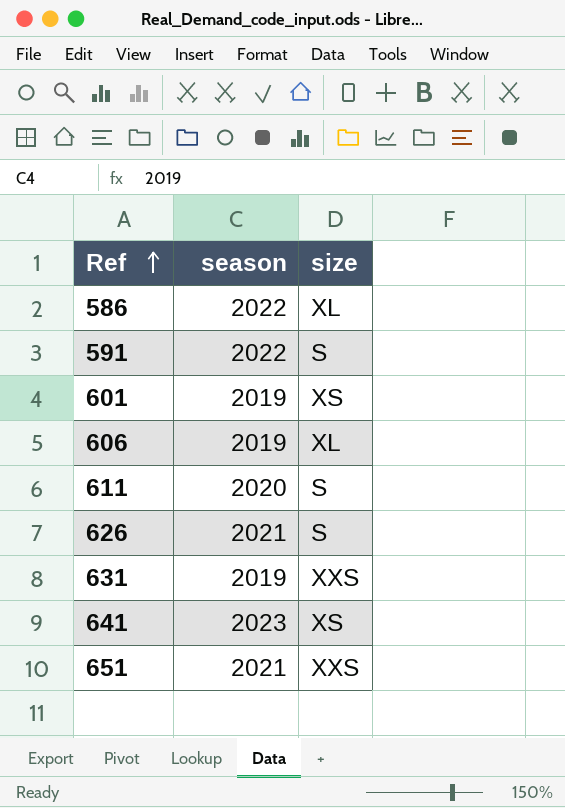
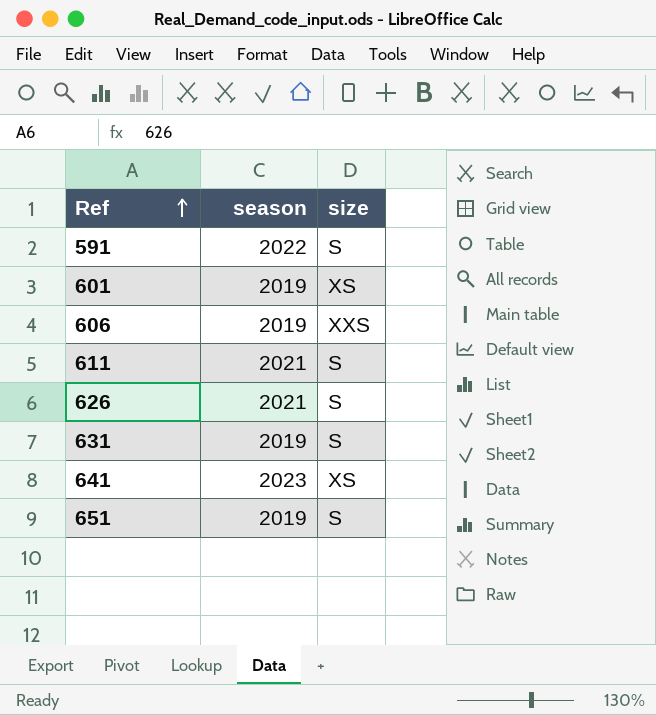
row 586: 2022 | XL -> none
606 | size: XL -> XXS
611 | season: 2020 -> 2021
631 | size: XXS -> S
651 | season: 2021 -> 2019
651 | size: XXS -> S

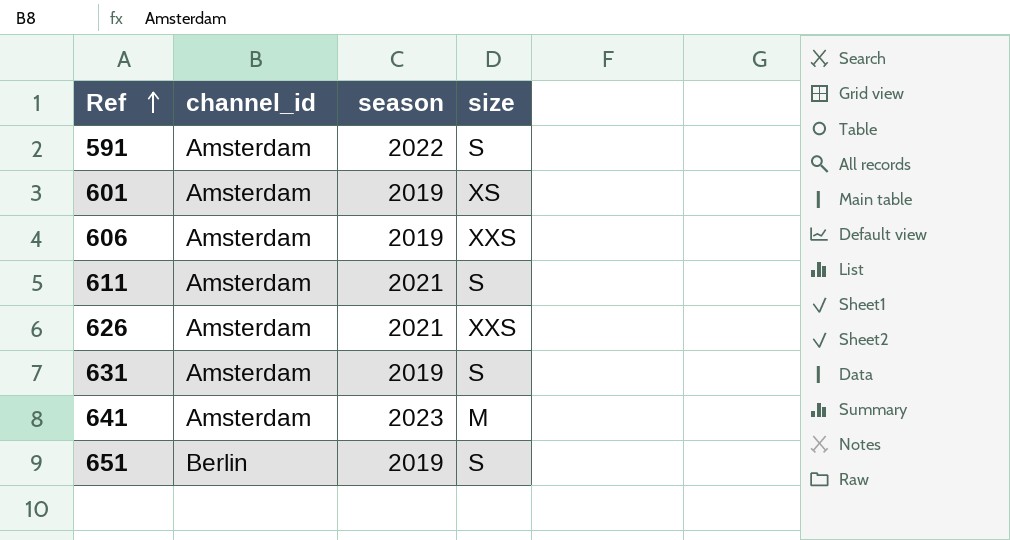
column channel_id | position: none -> 2
626 | size: S -> XXS
641 | size: XS -> M

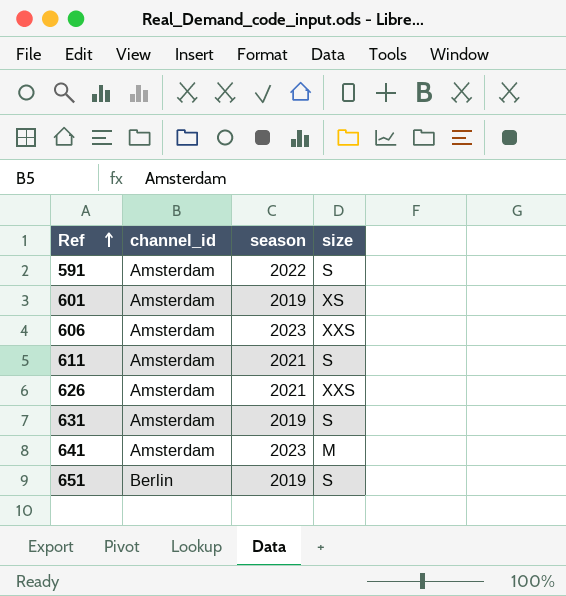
606 | season: 2019 -> 2023

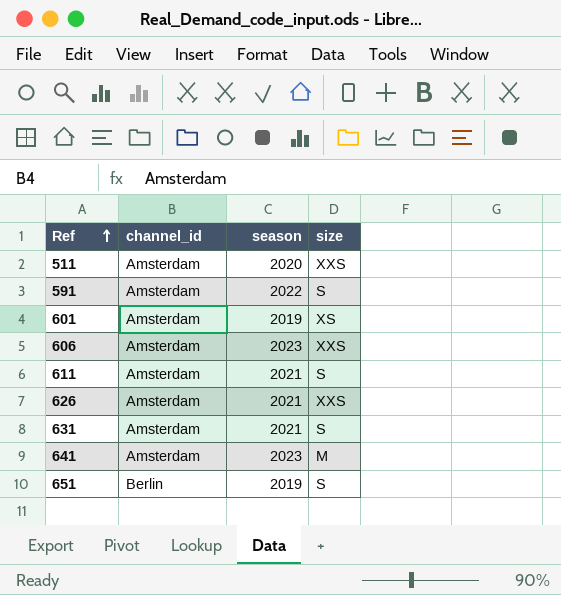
row 511: none -> Amsterdam | 2020 | XXS
631 | season: 2019 -> 2021

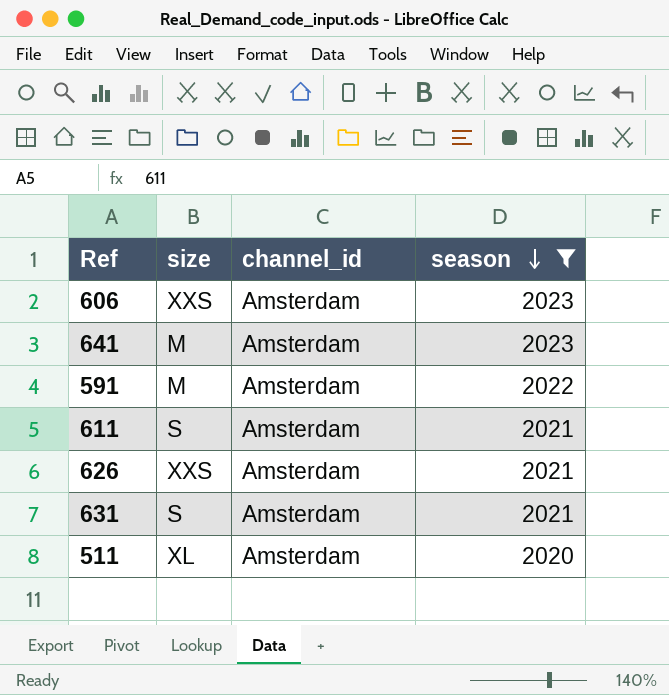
filter: none -> season != 2019
row order: Ref ascending -> season descending
column size | position: 4 -> 2
591 | size: S -> M
511 | size: XXS -> XL

